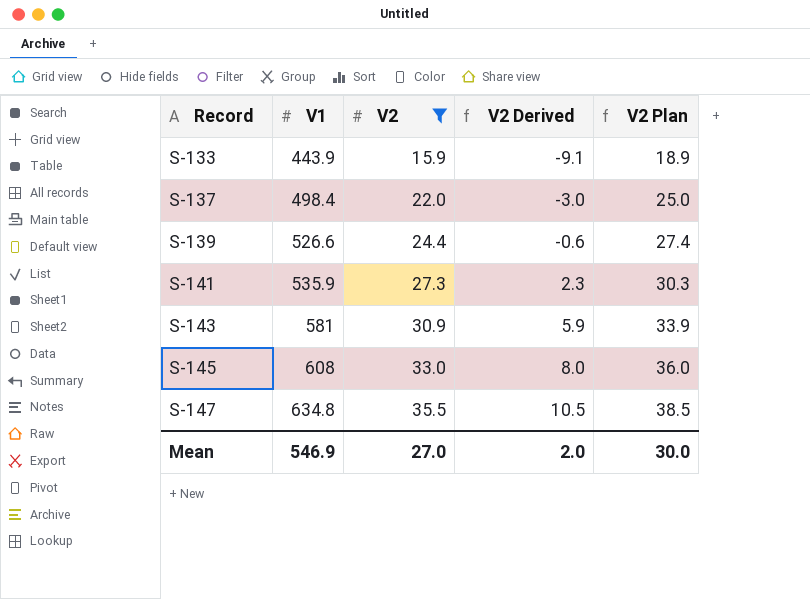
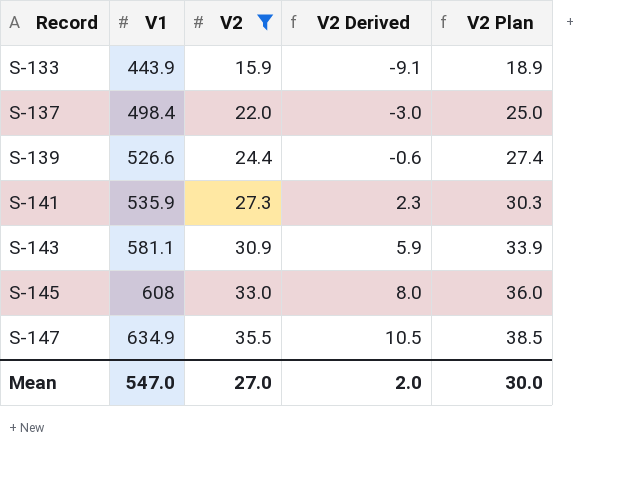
S-143 | V1: 581 -> 581.1
S-147 | V1: 634.8 -> 634.9
Mean | V1: 546.9 -> 547.0

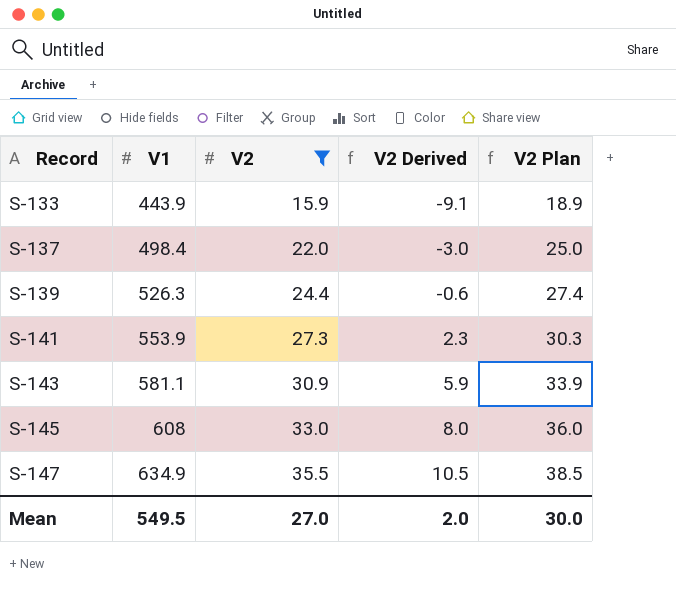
S-139 | V1: 526.6 -> 526.3
S-141 | V1: 535.9 -> 553.9
Mean | V1: 547.0 -> 549.5

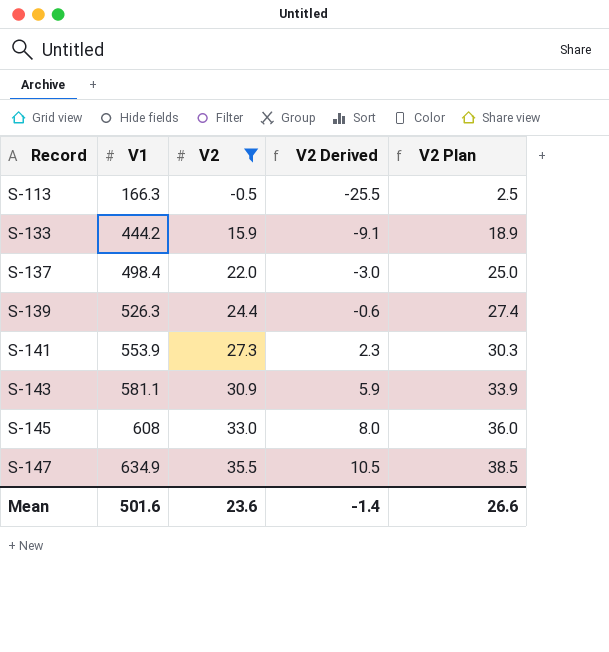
row S-113: none -> 166.3 | -0.5 | -25.5 | 2.5
S-133 | V1: 443.9 -> 444.2
Mean | V1: 549.5 -> 501.6
Mean | V2: 27.0 -> 23.6
Mean | V2 Derived: 2.0 -> -1.4
Mean | V2 Plan: 30.0 -> 26.6

